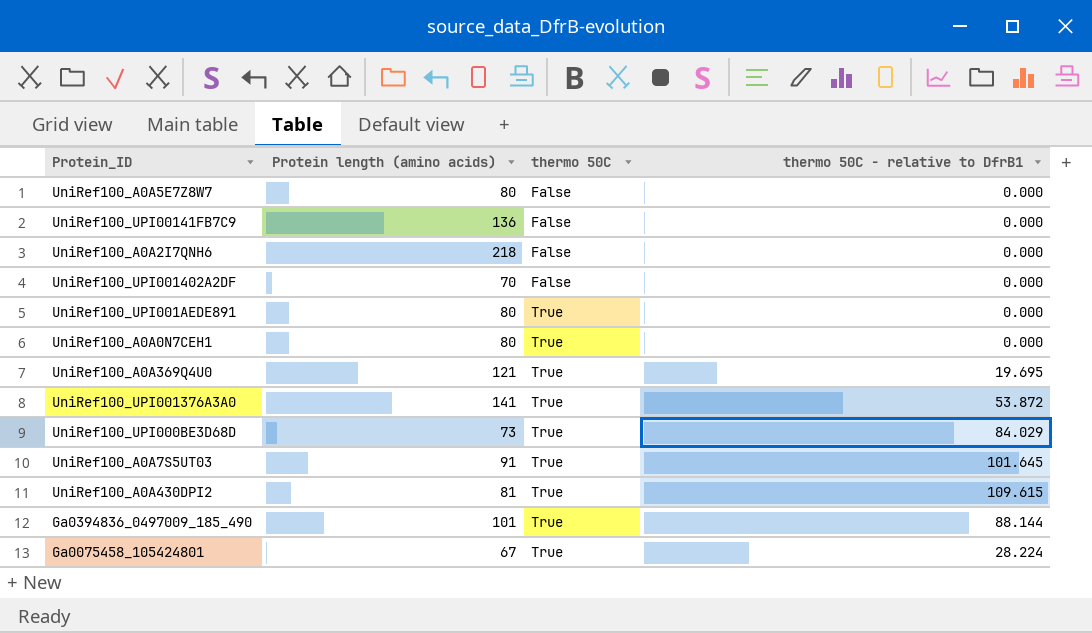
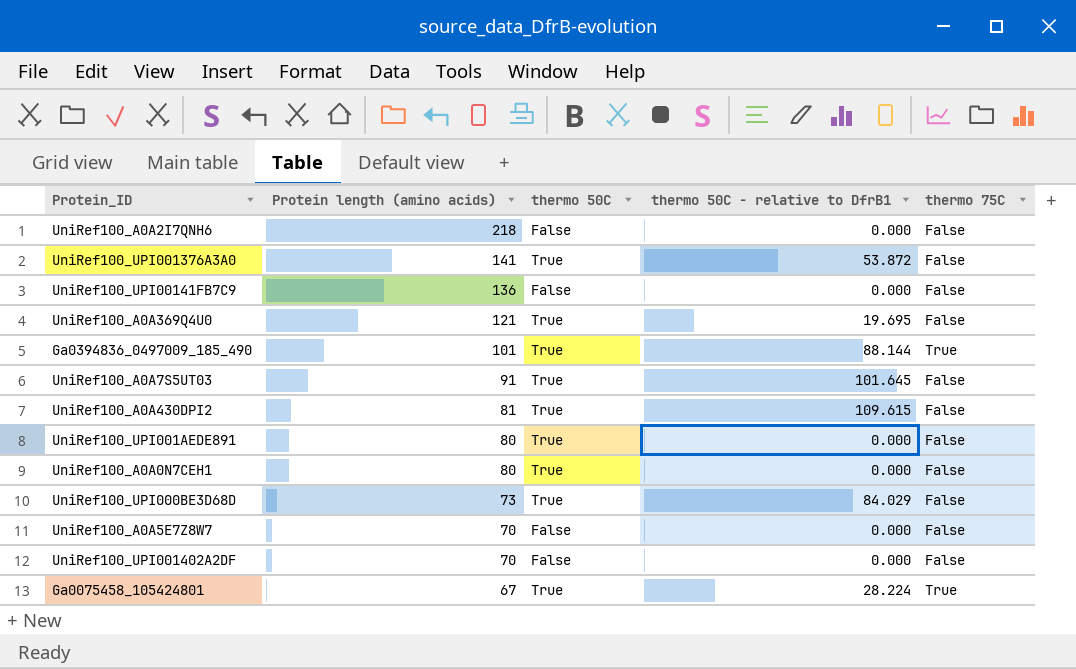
row order: thermo 50C ascending -> Protein length (amino acids) descending
column thermo 75C | position: none -> 5
UniRef100_A0A5E7Z8W7 | Protein length (amino acids): 80 -> 70

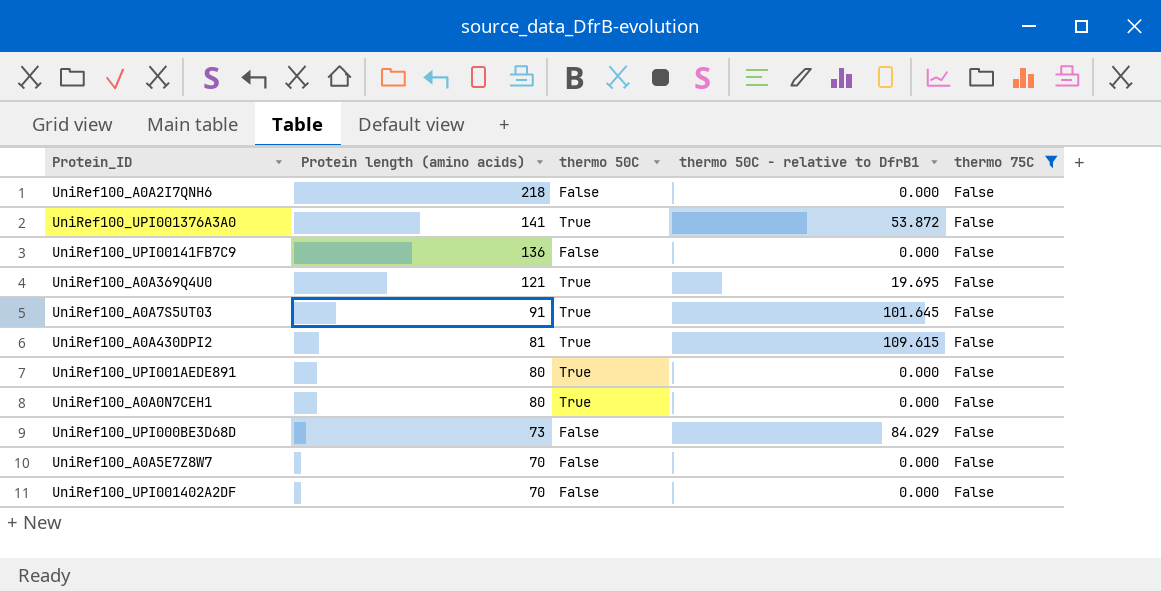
filter: none -> thermo 75C = False
UniRef100_UPI000BE3D68D | thermo 50C: True -> False

